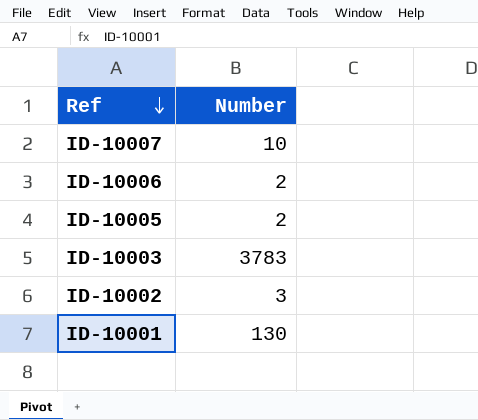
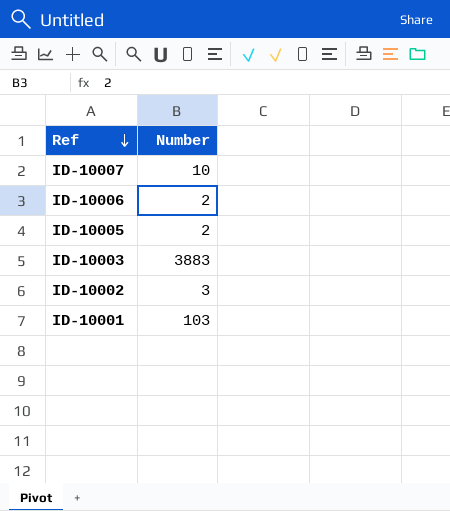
ID-10003 | Number: 3783 -> 3883
ID-10001 | Number: 130 -> 103

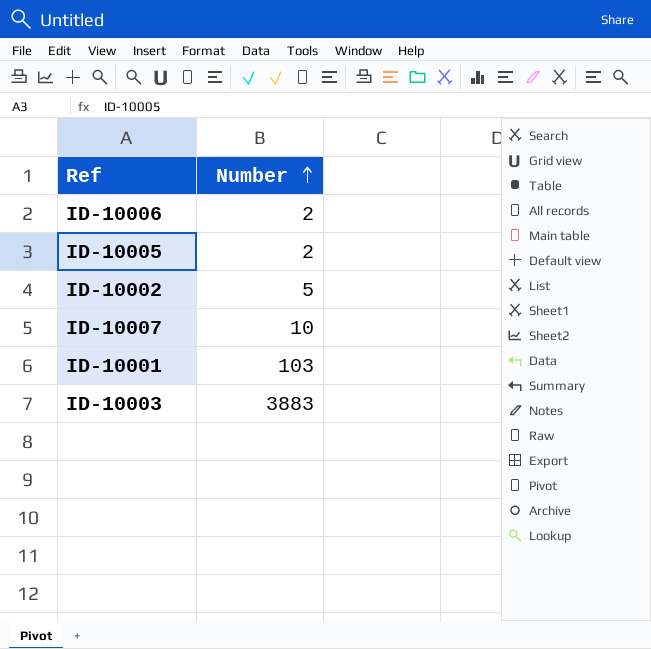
row order: Ref descending -> Number ascending
ID-10002 | Number: 3 -> 5

